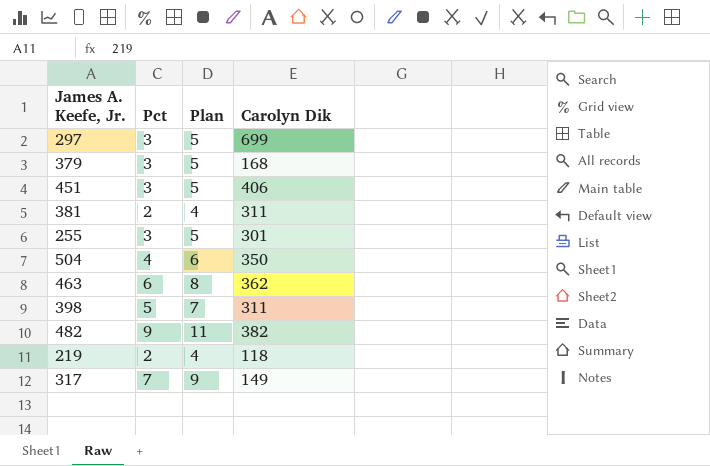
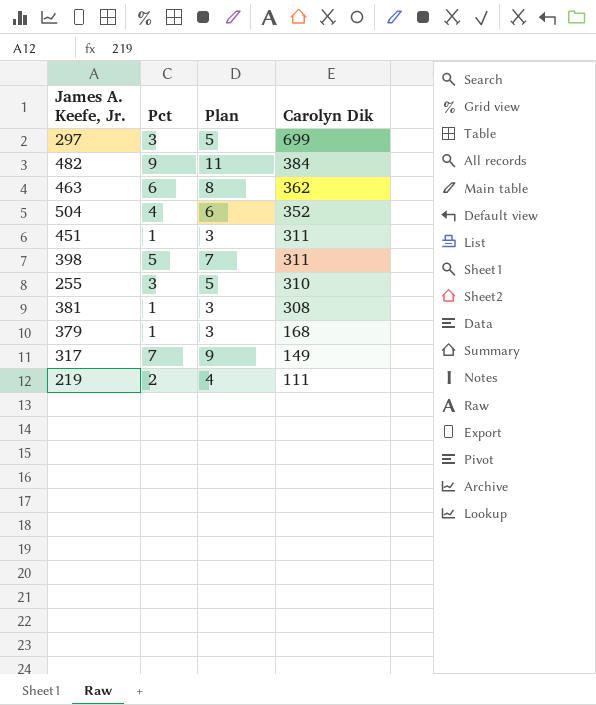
row order: none -> Carolyn Dik descending
482 | Carolyn Dik: 382 -> 384
504 | Carolyn Dik: 350 -> 352
451 | Pct: 3 -> 1
451 | Plan: 5 -> 3
451 | Carolyn Dik: 406 -> 311
255 | Carolyn Dik: 301 -> 310
381 | Pct: 2 -> 1
381 | Plan: 4 -> 3
381 | Carolyn Dik: 311 -> 308
379 | Pct: 3 -> 1
379 | Plan: 5 -> 3
219 | Carolyn Dik: 118 -> 111

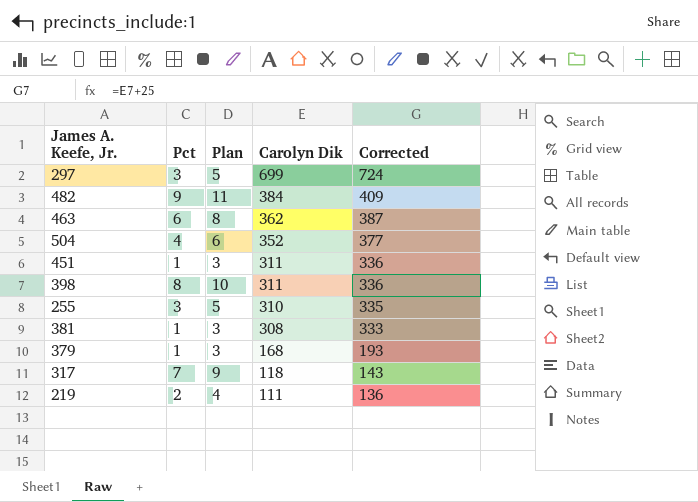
column Corrected | formula: none -> [Carolyn Dik] + 25
398 | Pct: 5 -> 8
398 | Plan: 7 -> 10
317 | Carolyn Dik: 149 -> 118

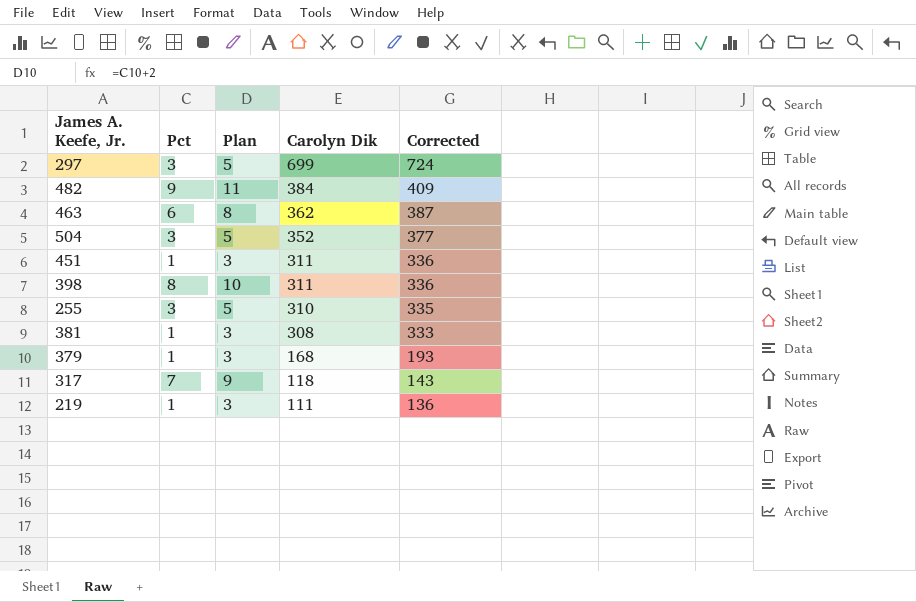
504 | Pct: 4 -> 3
504 | Plan: 6 -> 5
219 | Pct: 2 -> 1
219 | Plan: 4 -> 3

